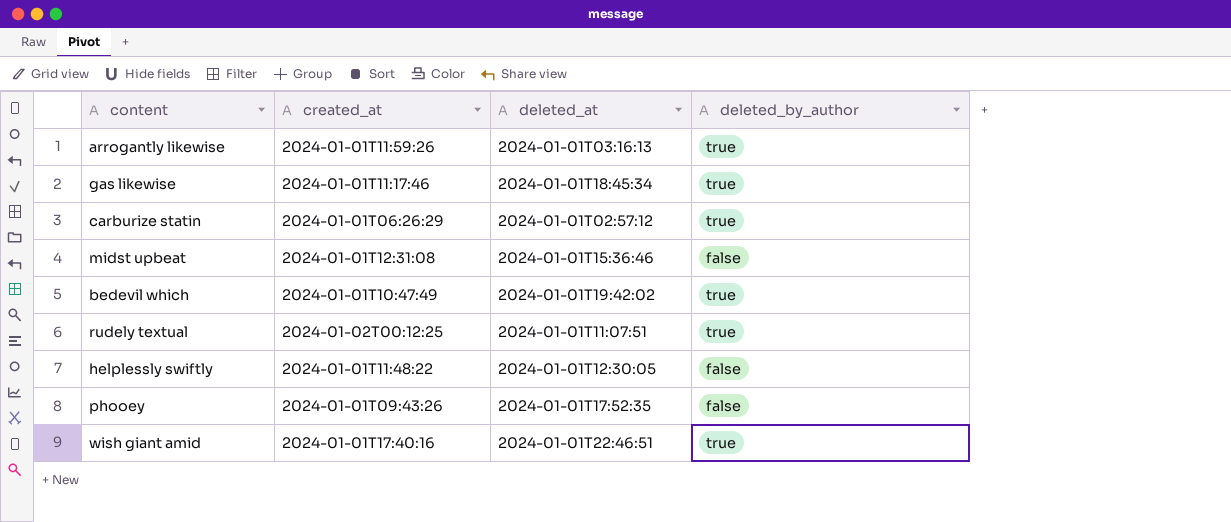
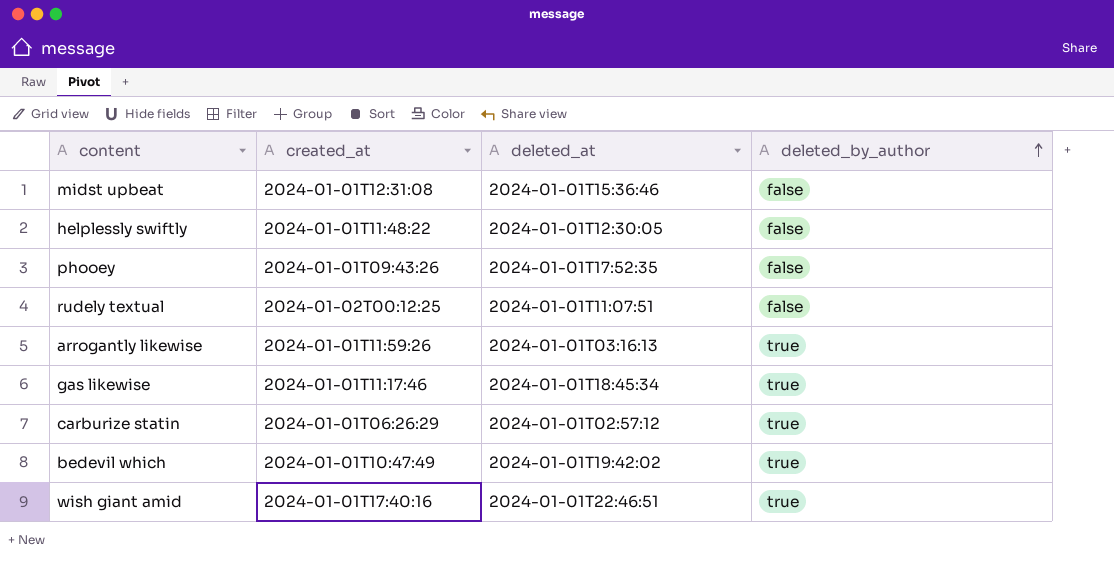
row order: none -> deleted_by_author ascending
rudely textual | deleted_by_author: true -> false

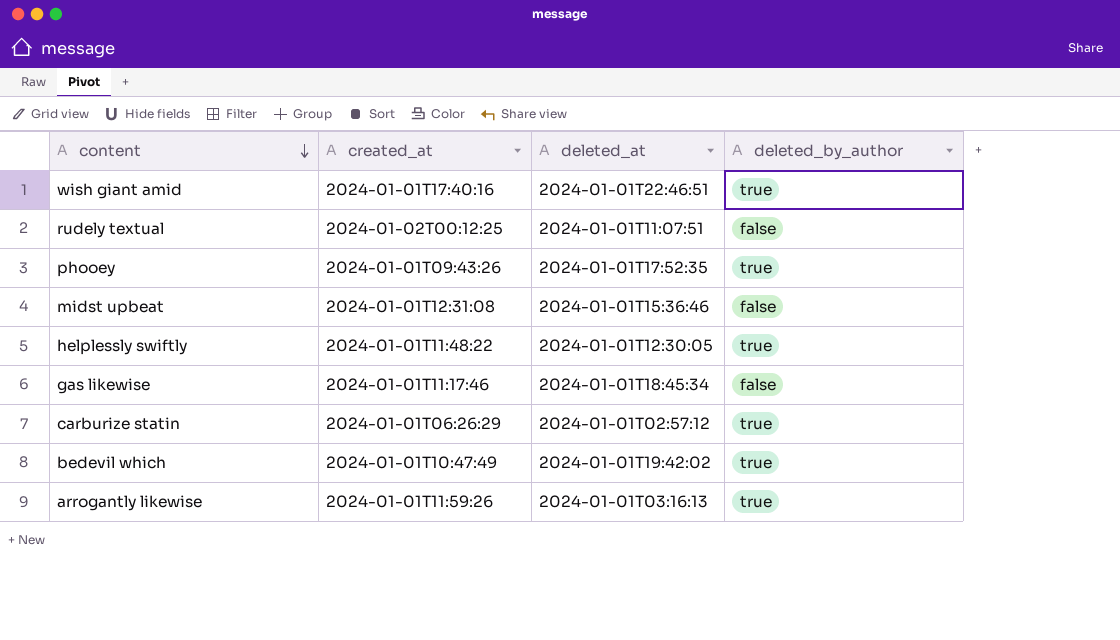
row order: deleted_by_author ascending -> content descending
phooey | deleted_by_author: false -> true
helplessly swiftly | deleted_by_author: false -> true
gas likewise | deleted_by_author: true -> false

